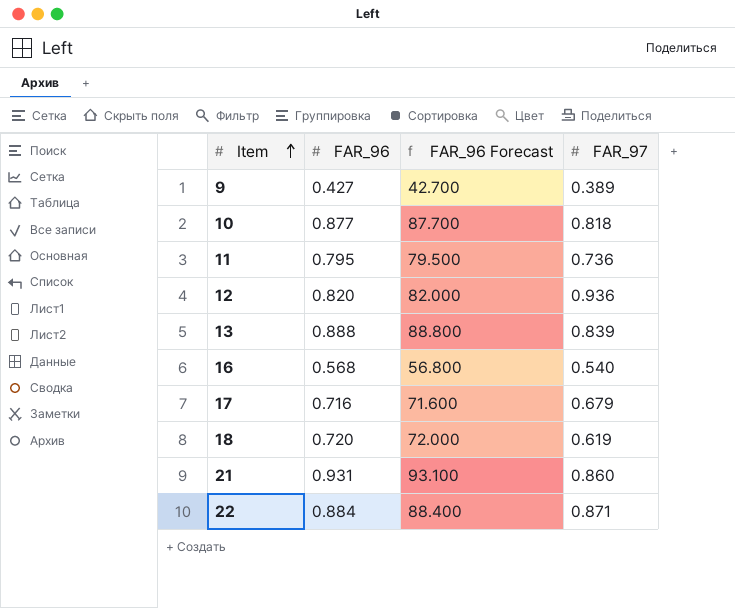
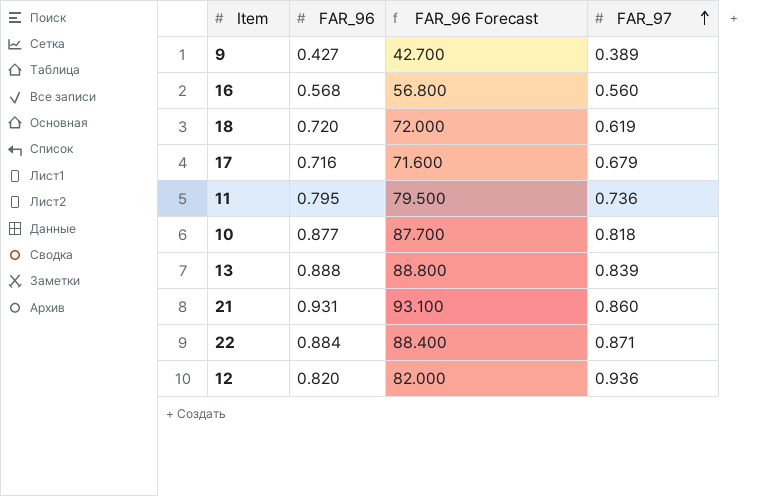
row order: Item ascending -> FAR_97 ascending
16 | FAR_97: 0.540 -> 0.560

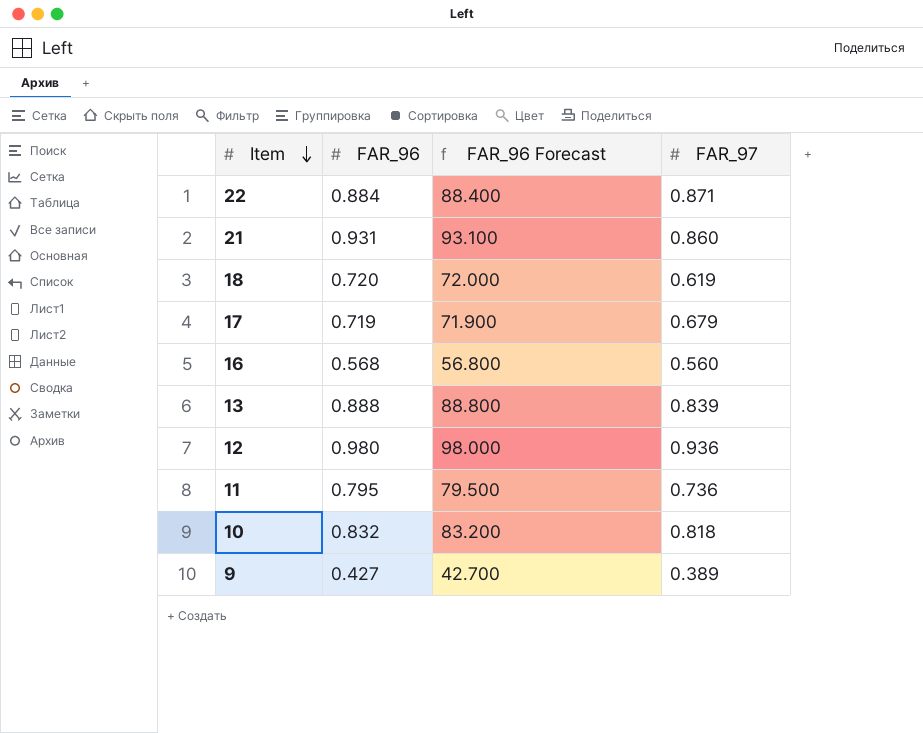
row order: FAR_97 ascending -> Item descending
17 | FAR_96: 0.716 -> 0.719
17 | FAR_96 Forecast: 71.600 -> 71.900
12 | FAR_96: 0.820 -> 0.980
12 | FAR_96 Forecast: 82.000 -> 98.000
10 | FAR_96: 0.877 -> 0.832
10 | FAR_96 Forecast: 87.700 -> 83.200

